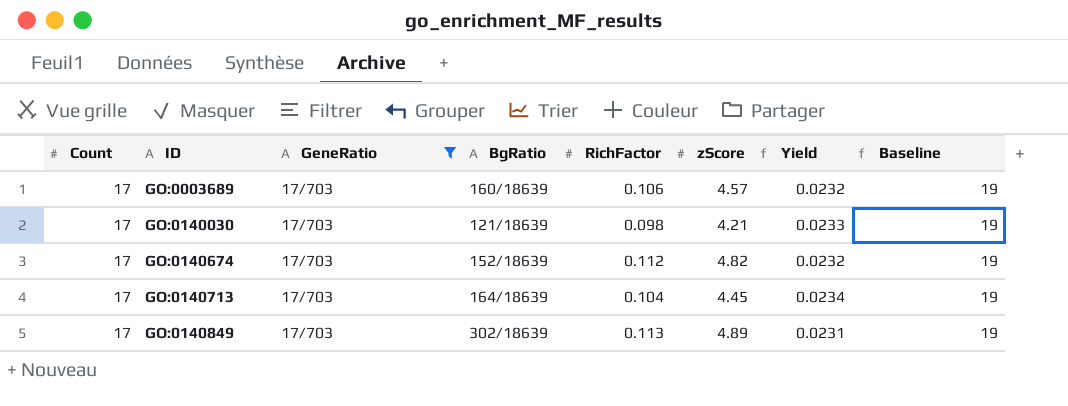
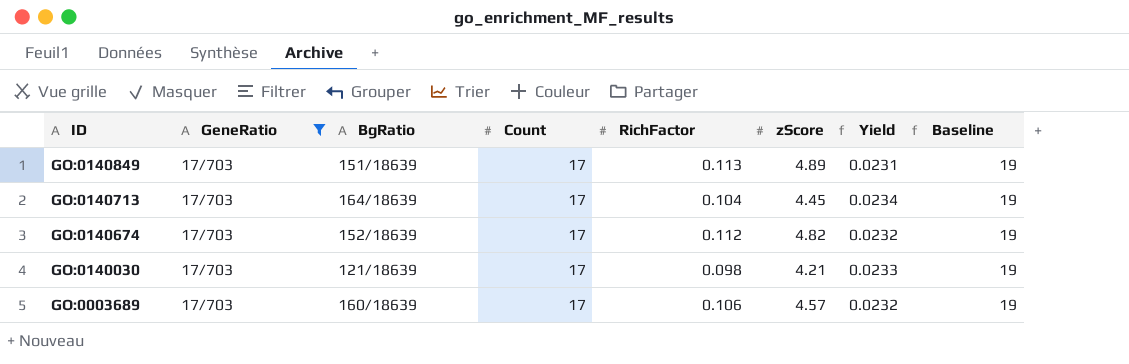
row order: ID ascending -> ID descending
column Count | position: 1 -> 4
GO:0140849 | BgRatio: 302/18639 -> 151/18639

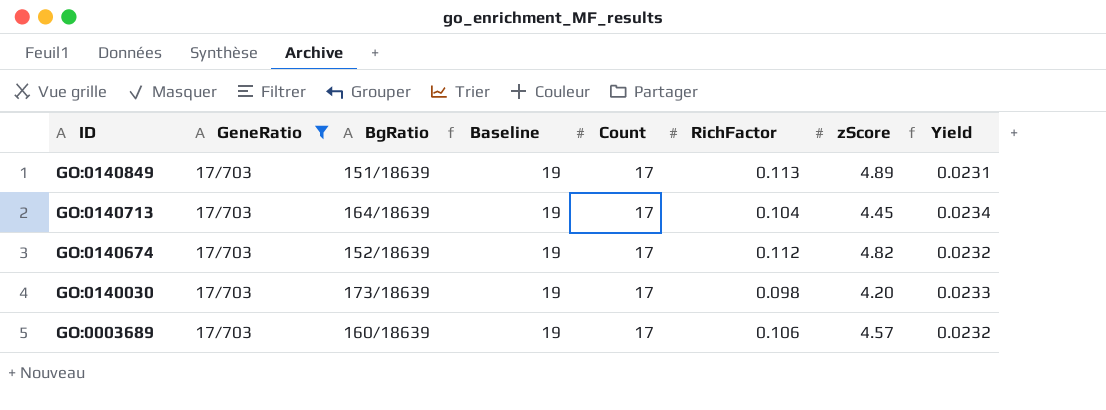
column Baseline | position: 8 -> 4
GO:0140030 | BgRatio: 121/18639 -> 173/18639
GO:0140030 | zScore: 4.21 -> 4.20

